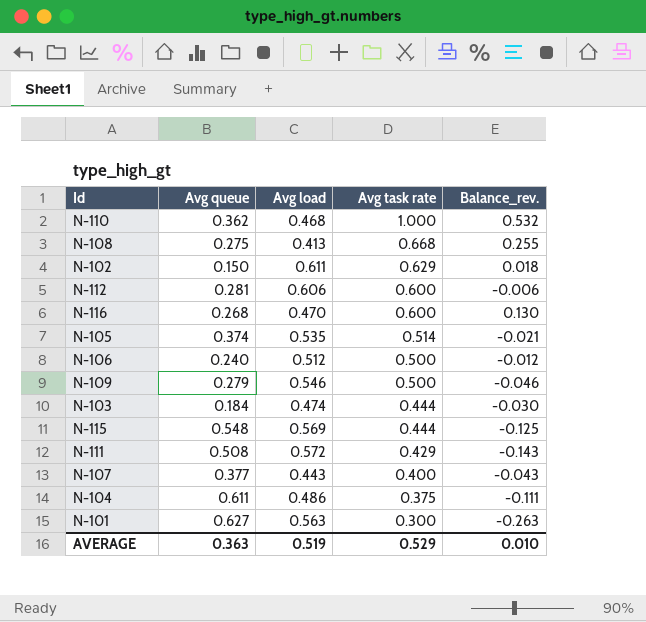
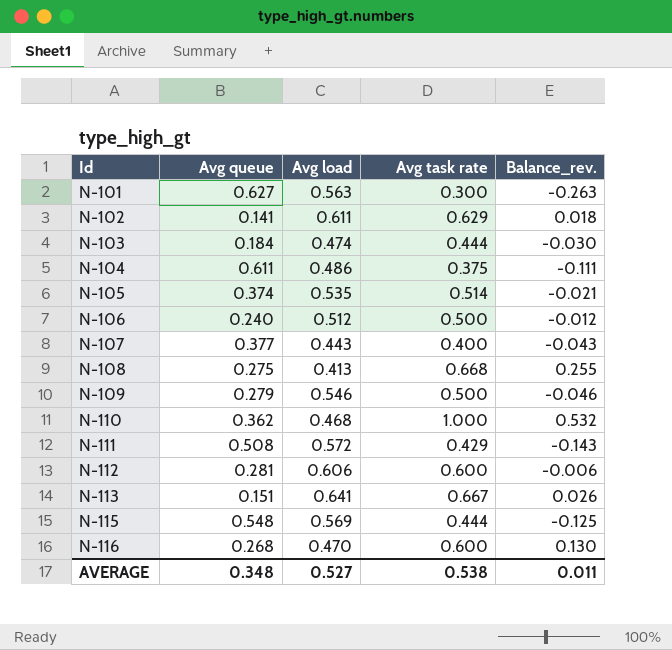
row order: Avg task rate descending -> Id ascending
N-102 | Avg queue: 0.150 -> 0.141
row N-113: none -> 0.151 | 0.641 | 0.667 | 0.026
AVERAGE | Avg queue: 0.363 -> 0.348
AVERAGE | Avg load: 0.519 -> 0.527
AVERAGE | Avg task rate: 0.529 -> 0.538
AVERAGE | Balance_rev.: 0.010 -> 0.011

